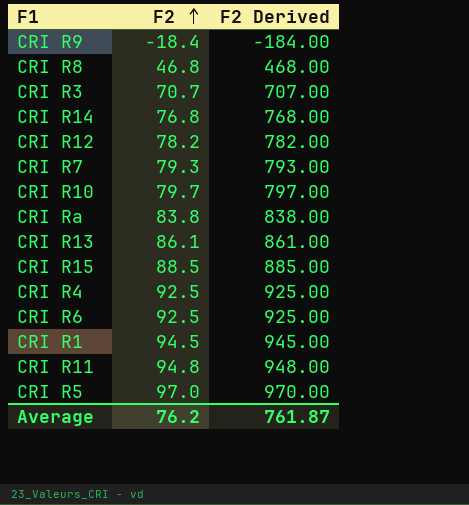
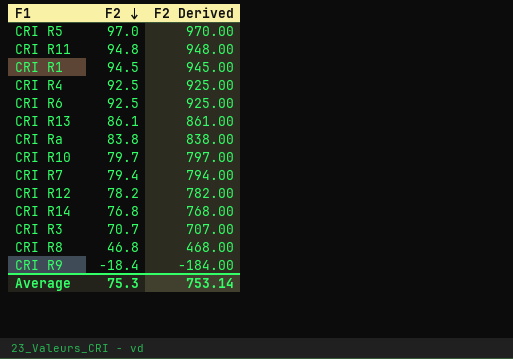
row order: F2 ascending -> F2 descending
row CRI R15: 88.5 | 885.00 -> none
CRI R7 | F2: 79.3 -> 79.4
CRI R7 | F2 Derived: 793.00 -> 794.00
Average | F2: 76.2 -> 75.3
Average | F2 Derived: 761.87 -> 753.14

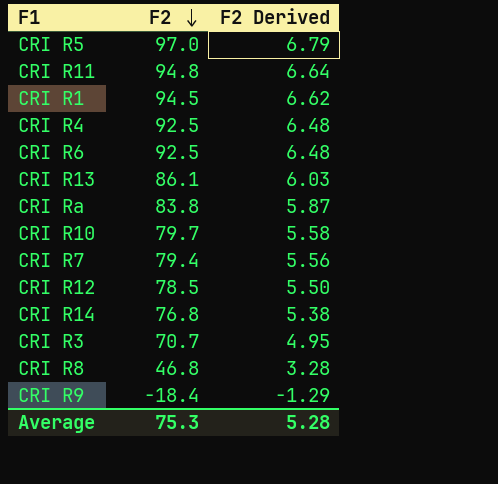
column F2 Derived | formula: [F2] * 10 -> [F2] * 0.07
CRI R12 | F2: 78.2 -> 78.5
Average | F2 Derived: 753.14 -> 5.28

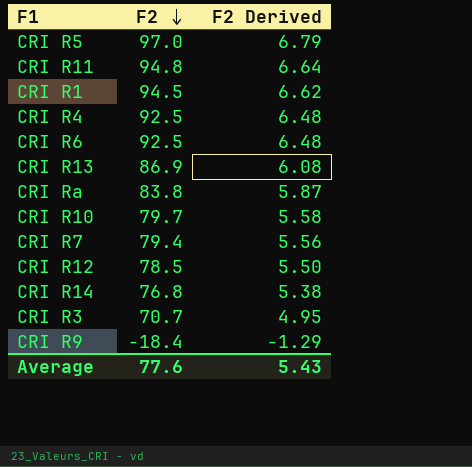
row CRI R8: 46.8 | 3.28 -> none
CRI R13 | F2: 86.1 -> 86.9
CRI R13 | F2 Derived: 6.03 -> 6.08
Average | F2: 75.3 -> 77.6
Average | F2 Derived: 5.28 -> 5.43

